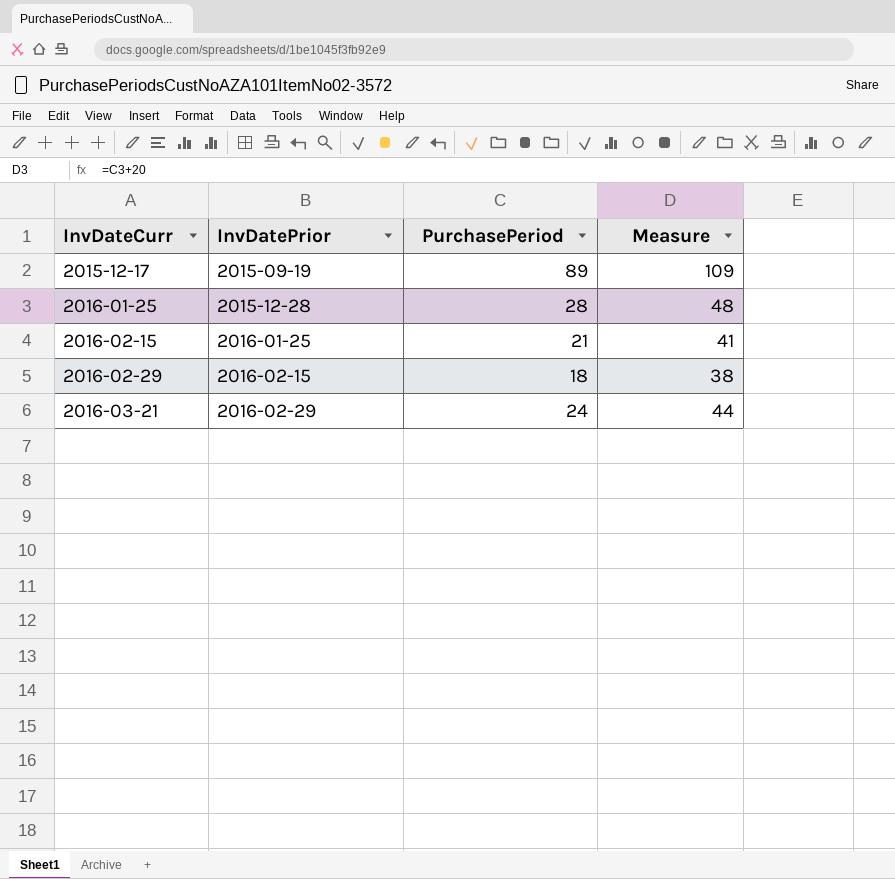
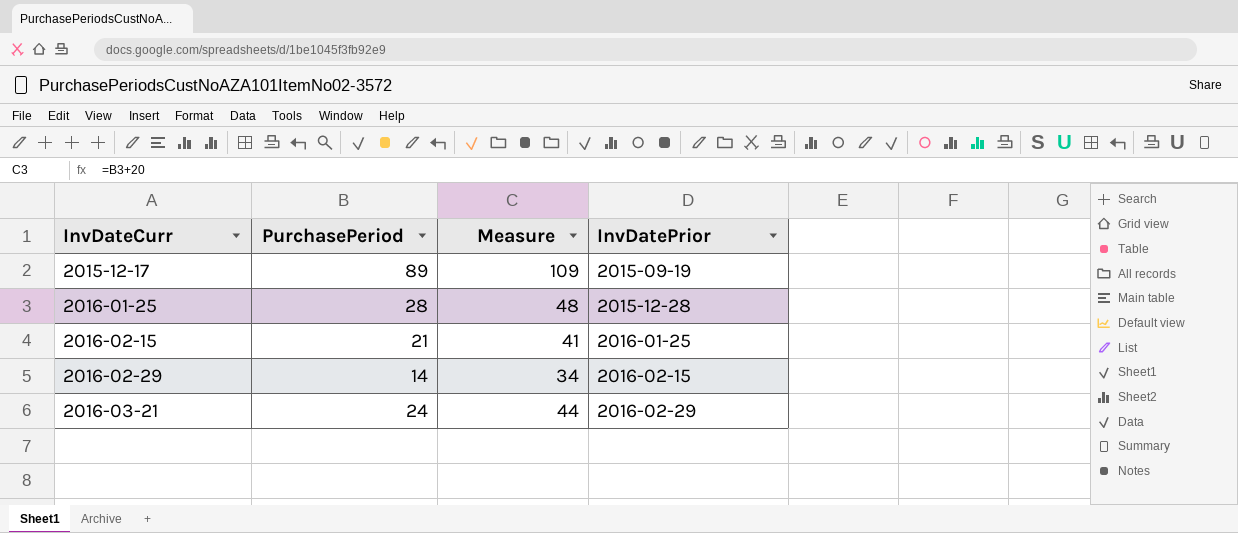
column InvDatePrior | position: 2 -> 4
2016-02-29 | PurchasePeriod: 18 -> 14
2016-02-29 | Measure: 38 -> 34

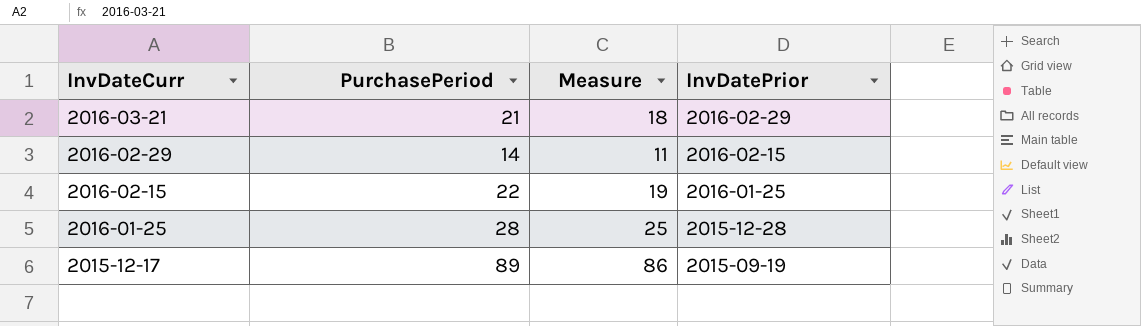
row order: InvDateCurr ascending -> InvDateCurr descending
column Measure | formula: [PurchasePeriod] + 20 -> [PurchasePeriod] - 3
2016-03-21 | PurchasePeriod: 24 -> 21
2016-02-15 | PurchasePeriod: 21 -> 22

